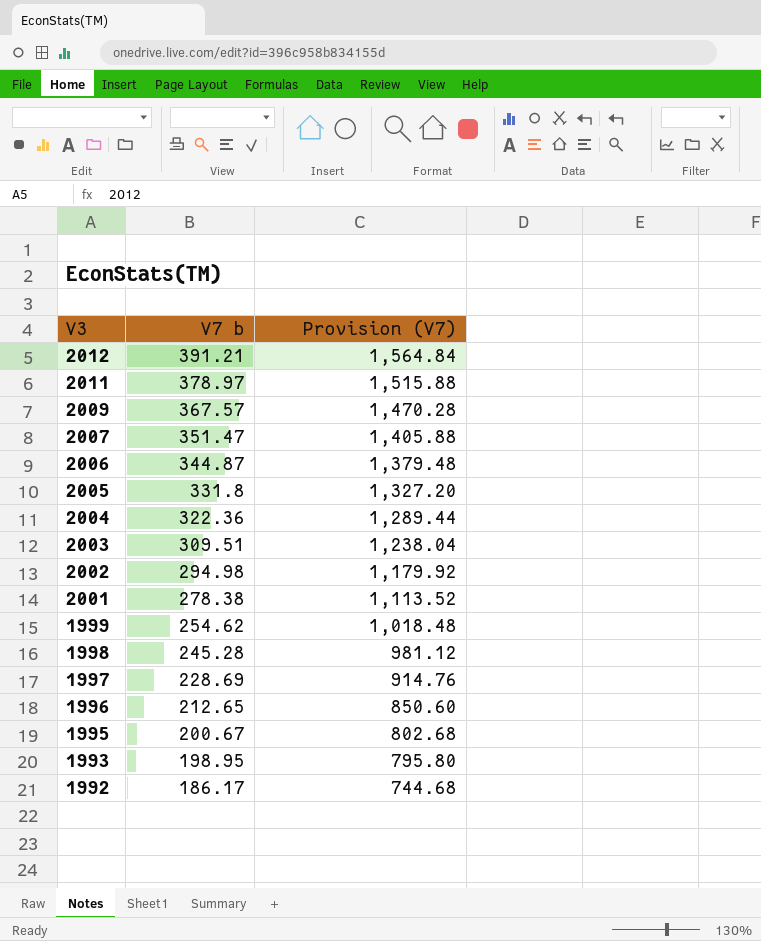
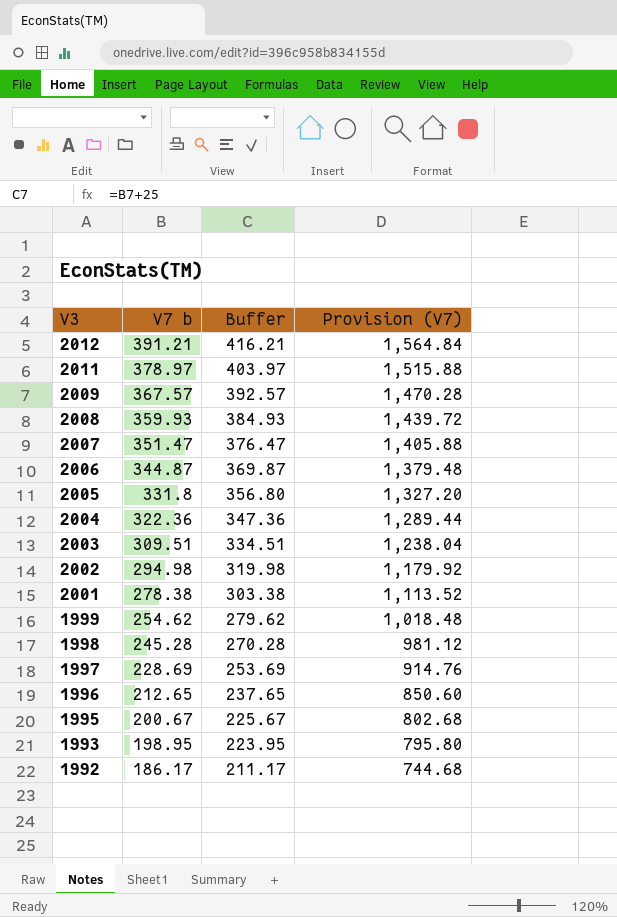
column Buffer | formula: none -> [V7 b] + 25
row 2008: none -> 359.93 | 384.93 | 1,439.72

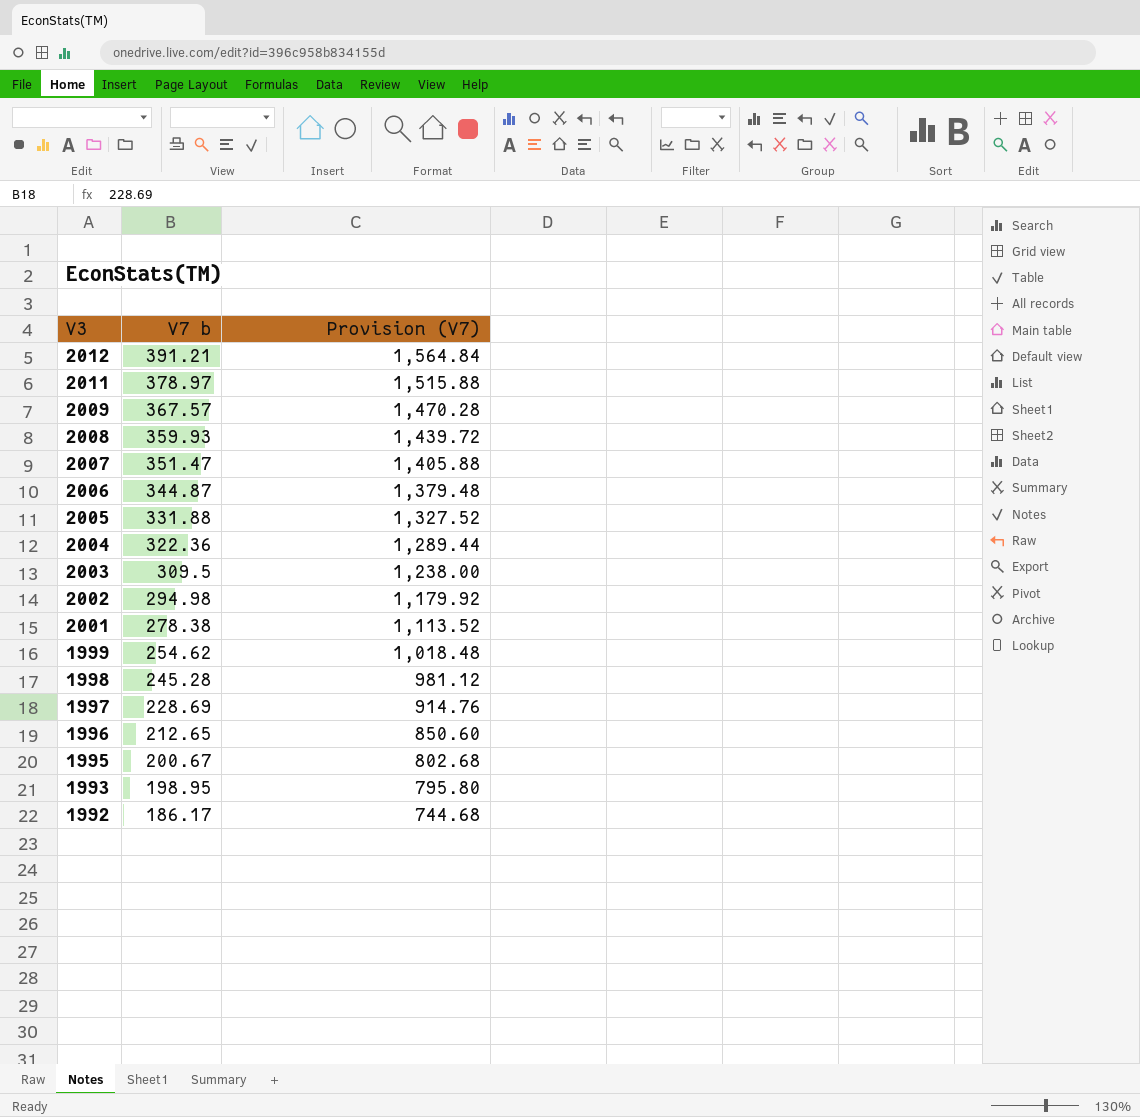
column Buffer | formula: [V7 b] + 25 -> none
2005 | V7 b: 331.8 -> 331.88
2005 | Provision (V7): 1,327.20 -> 1,327.52
2003 | V7 b: 309.51 -> 309.5
2003 | Provision (V7): 1,238.04 -> 1,238.00

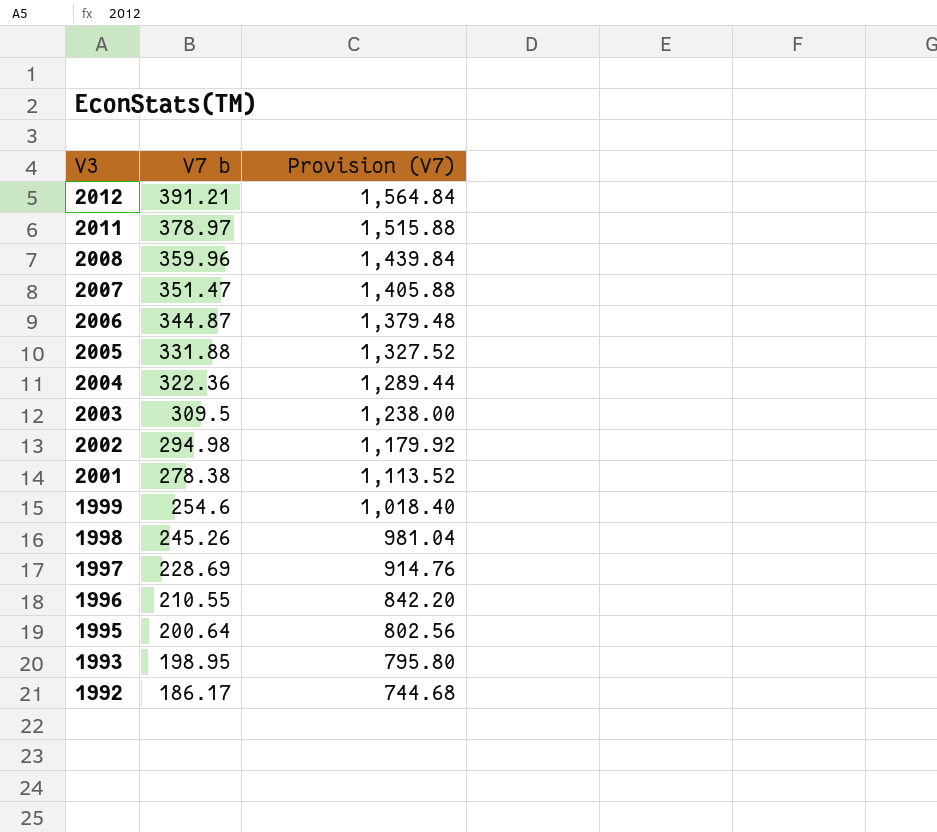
row 2009: 367.57 | 1,470.28 -> none
2008 | V7 b: 359.93 -> 359.96
2008 | Provision (V7): 1,439.72 -> 1,439.84
1999 | V7 b: 254.62 -> 254.6
1999 | Provision (V7): 1,018.48 -> 1,018.40
1998 | V7 b: 245.28 -> 245.26
1998 | Provision (V7): 981.12 -> 981.04
1996 | V7 b: 212.65 -> 210.55
1996 | Provision (V7): 850.60 -> 842.20
1995 | V7 b: 200.67 -> 200.64
1995 | Provision (V7): 802.68 -> 802.56

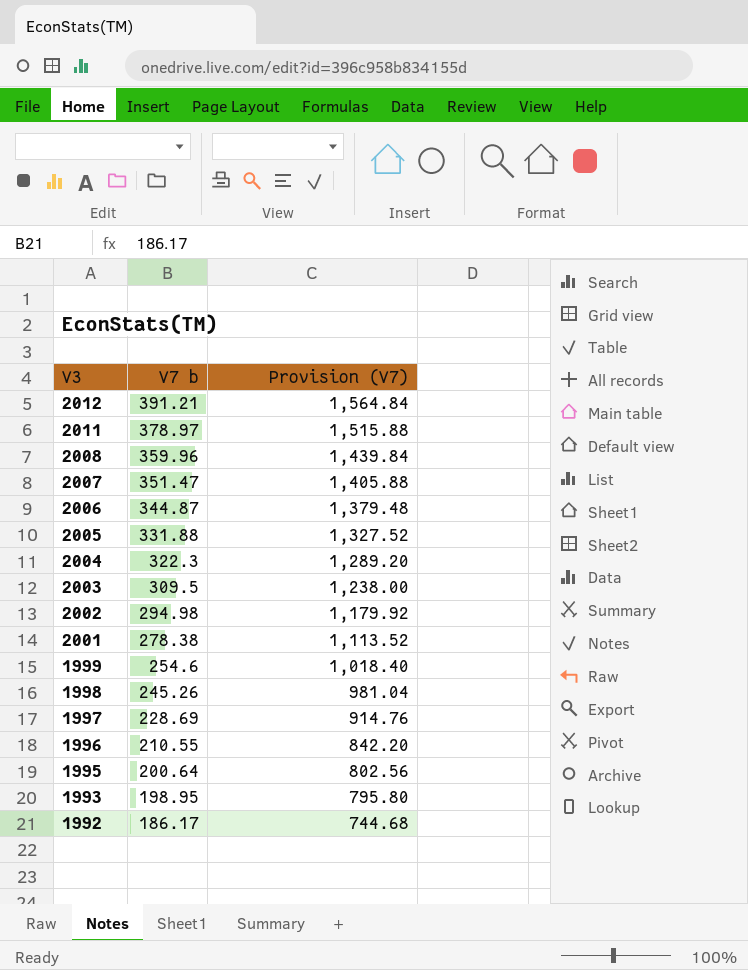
2004 | V7 b: 322.36 -> 322.3
2004 | Provision (V7): 1,289.44 -> 1,289.20

